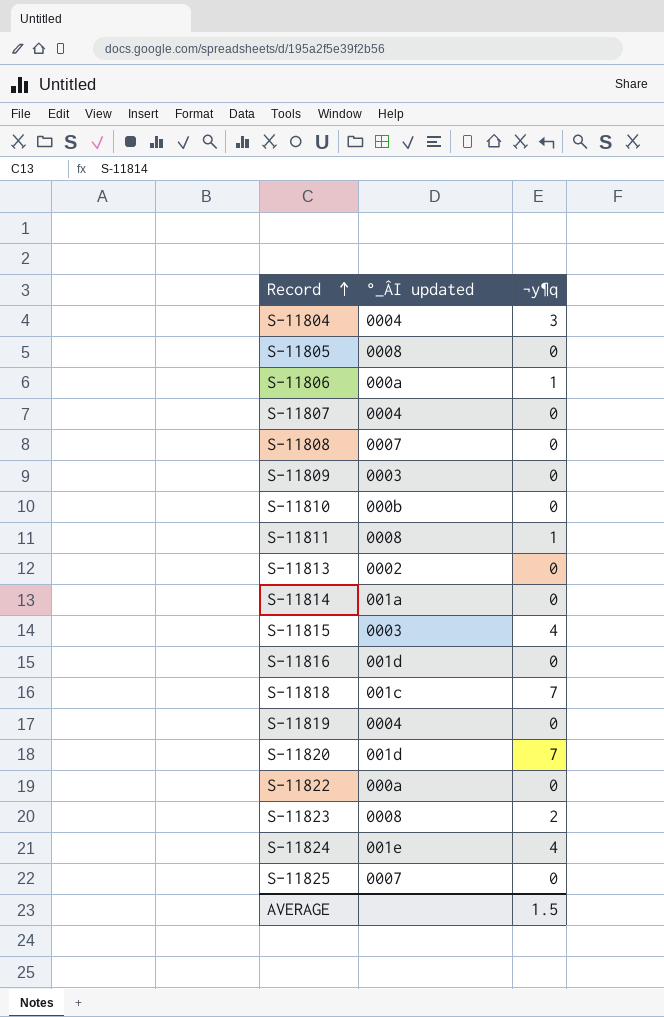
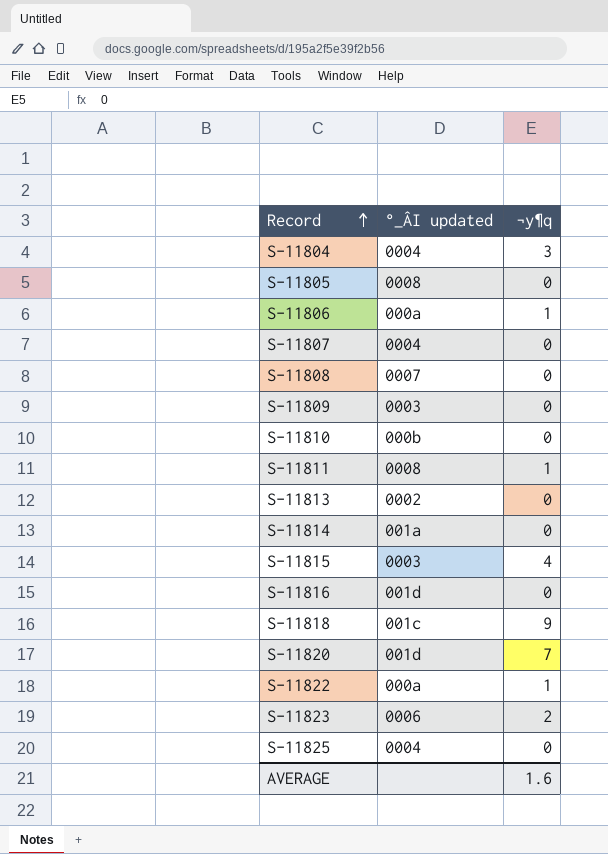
row S-11819: 0004 | 0 -> none
row S-11824: 001e | 4 -> none
S-11818 | ¬y¶q: 7 -> 9
S-11822 | ¬y¶q: 0 -> 1
S-11823 | °_ÂI updated: 0008 -> 0006
S-11825 | °_ÂI updated: 0007 -> 0004
AVERAGE | ¬y¶q: 1.5 -> 1.6

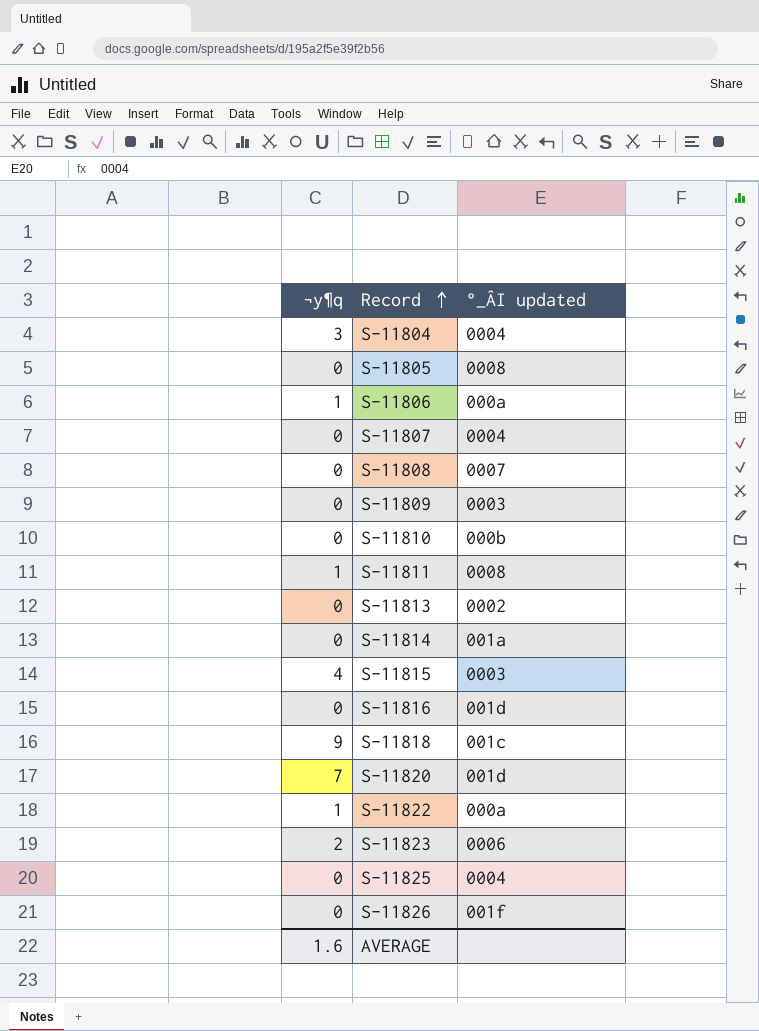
column ¬y¶q | position: 3 -> 1
row S-11826: none -> 0 | 001f

